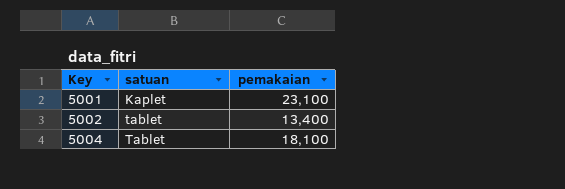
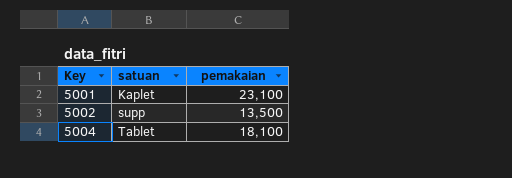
5002 | satuan: tablet -> supp
5002 | pemakaian: 13,400 -> 13,500

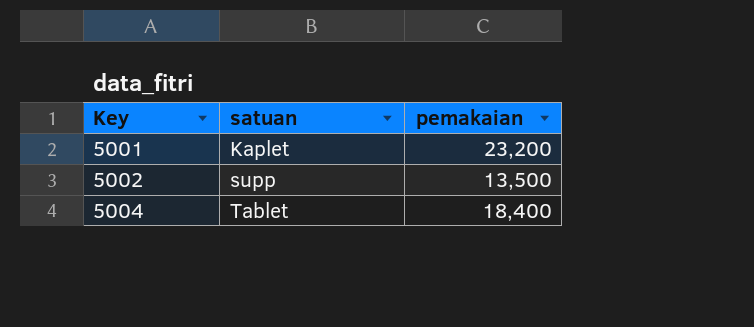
5001 | pemakaian: 23,100 -> 23,200
5004 | pemakaian: 18,100 -> 18,400

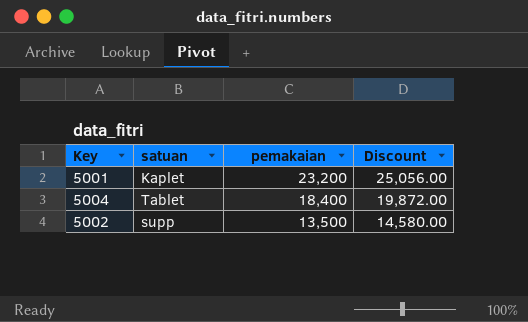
row order: Key ascending -> pemakaian descending
column Discount | formula: none -> [pemakaian] * 1.08

